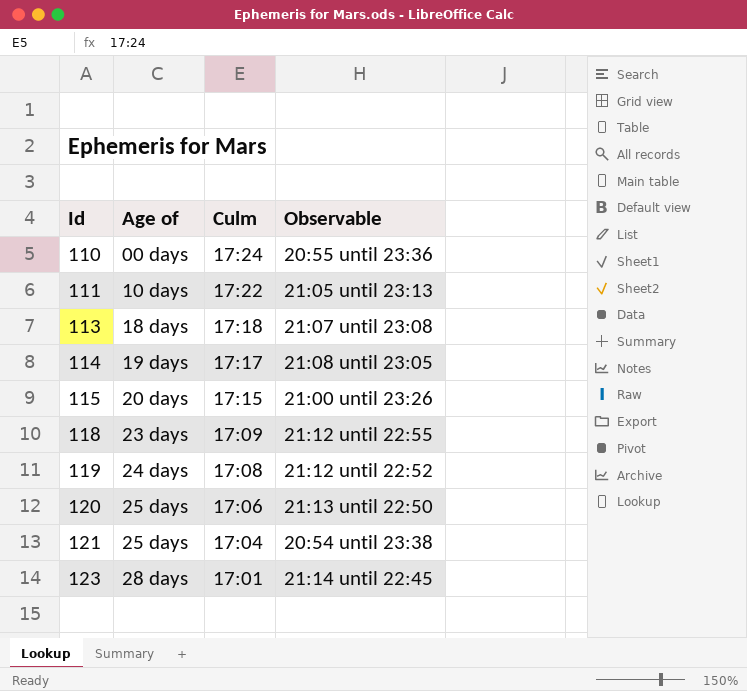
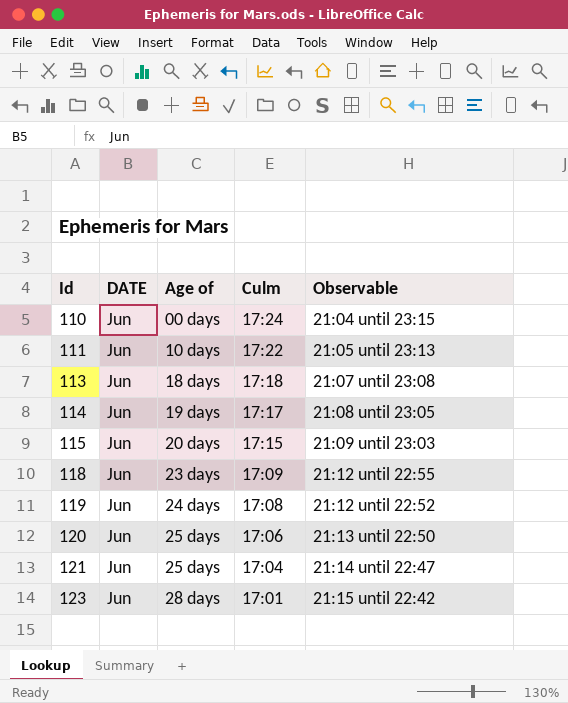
column DATE | position: none -> 2
110 | Observable: 20:55 until 23:36 -> 21:04 until 23:15
115 | Observable: 21:00 until 23:26 -> 21:09 until 23:03
121 | Observable: 20:54 until 23:38 -> 21:14 until 22:47
123 | Observable: 21:14 until 22:45 -> 21:15 until 22:42

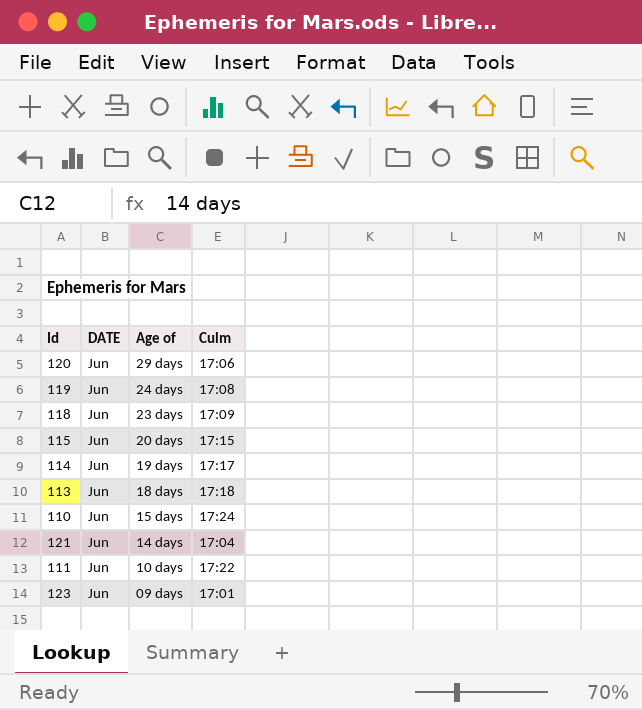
row order: Id ascending -> Age of descending
column Observable | position: 5 -> none
120 | Age of: 25 days -> 29 days
110 | Age of: 00 days -> 15 days
121 | Age of: 25 days -> 14 days
123 | Age of: 28 days -> 09 days

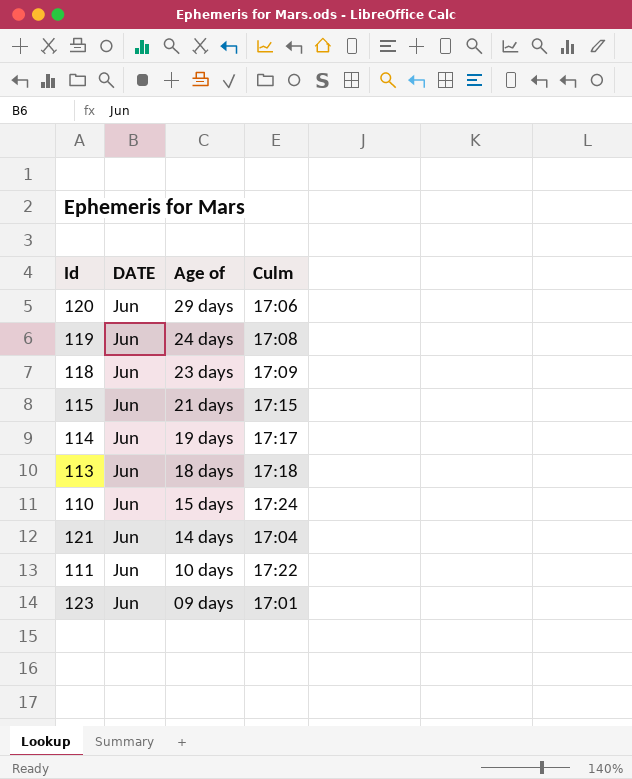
115 | Age of: 20 days -> 21 days

